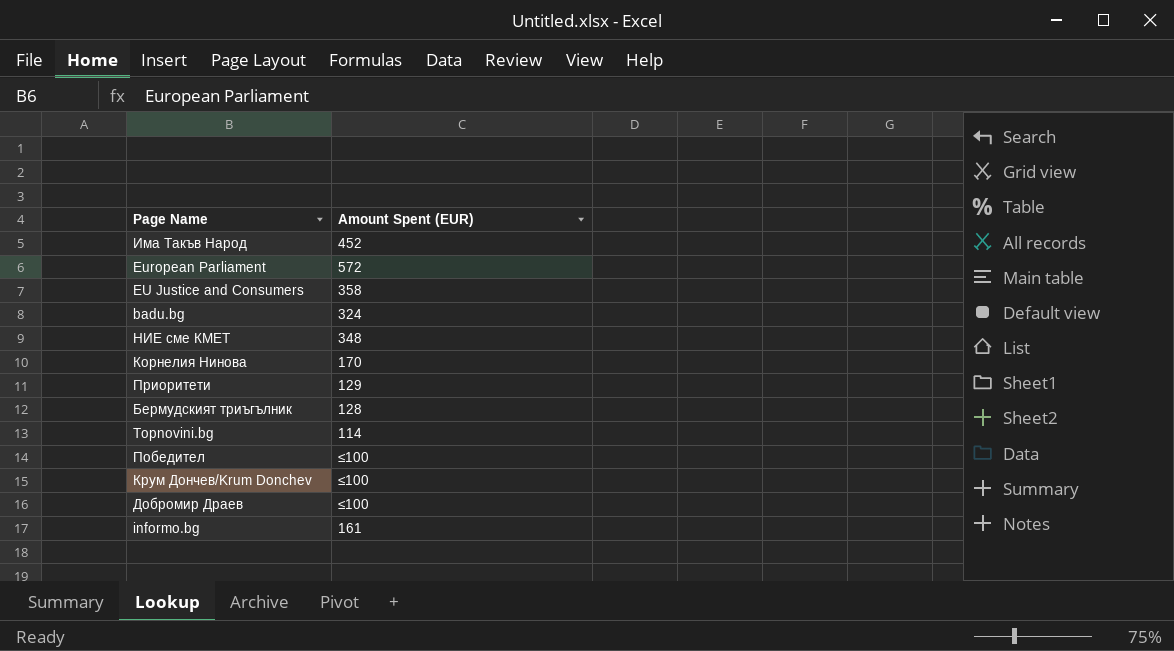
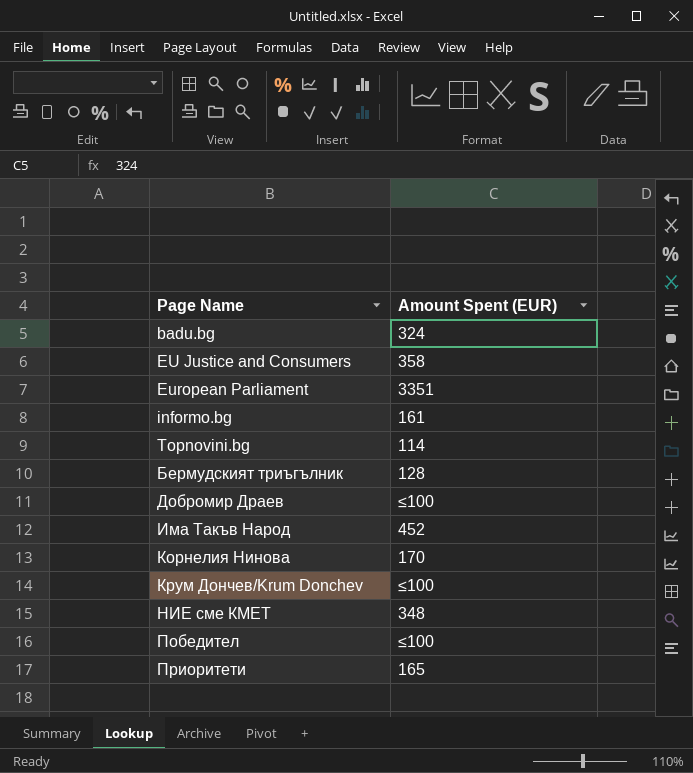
row order: none -> Page Name ascending
European Parliament | Amount Spent (EUR): 572 -> 3351
Приоритети | Amount Spent (EUR): 129 -> 165

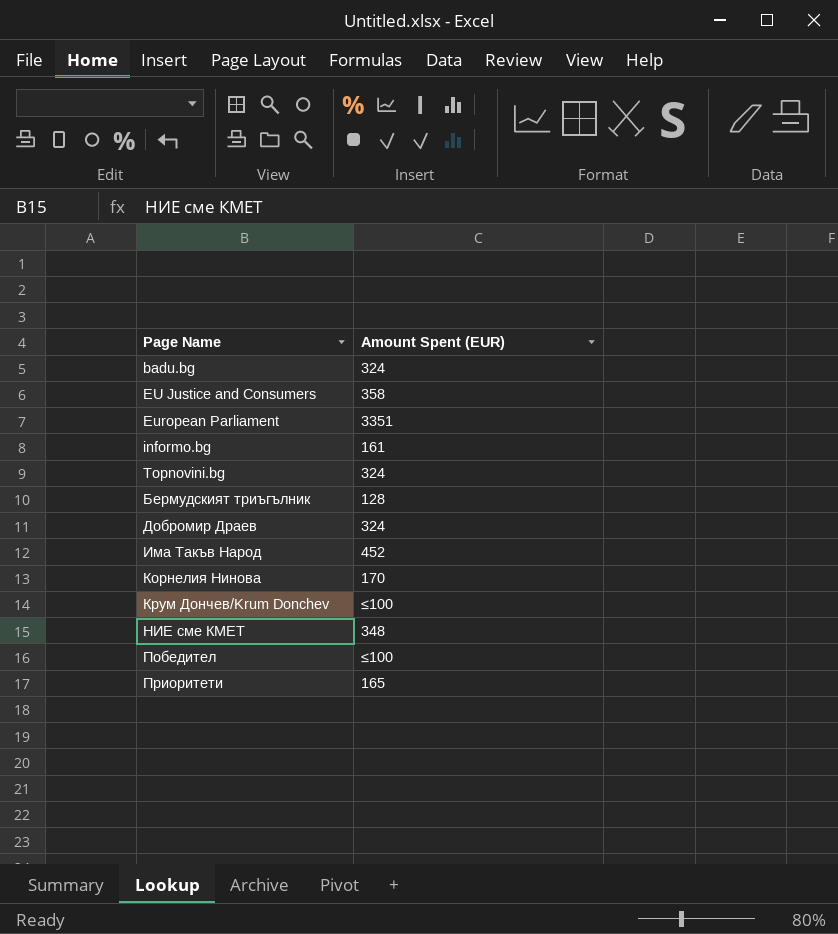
Topnovini.bg | Amount Spent (EUR): 114 -> 324
Добромир Драев | Amount Spent (EUR): ≤100 -> 324

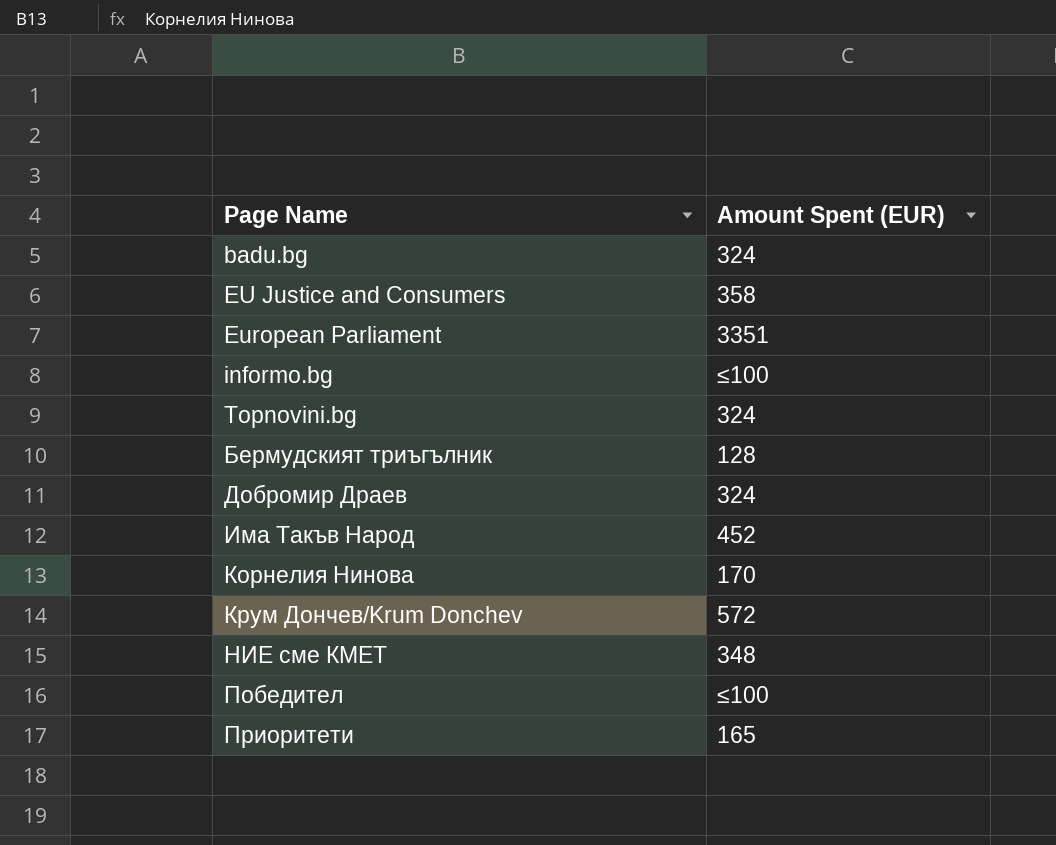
informo.bg | Amount Spent (EUR): 161 -> ≤100
Крум Дончев/Krum Donchev | Amount Spent (EUR): ≤100 -> 572

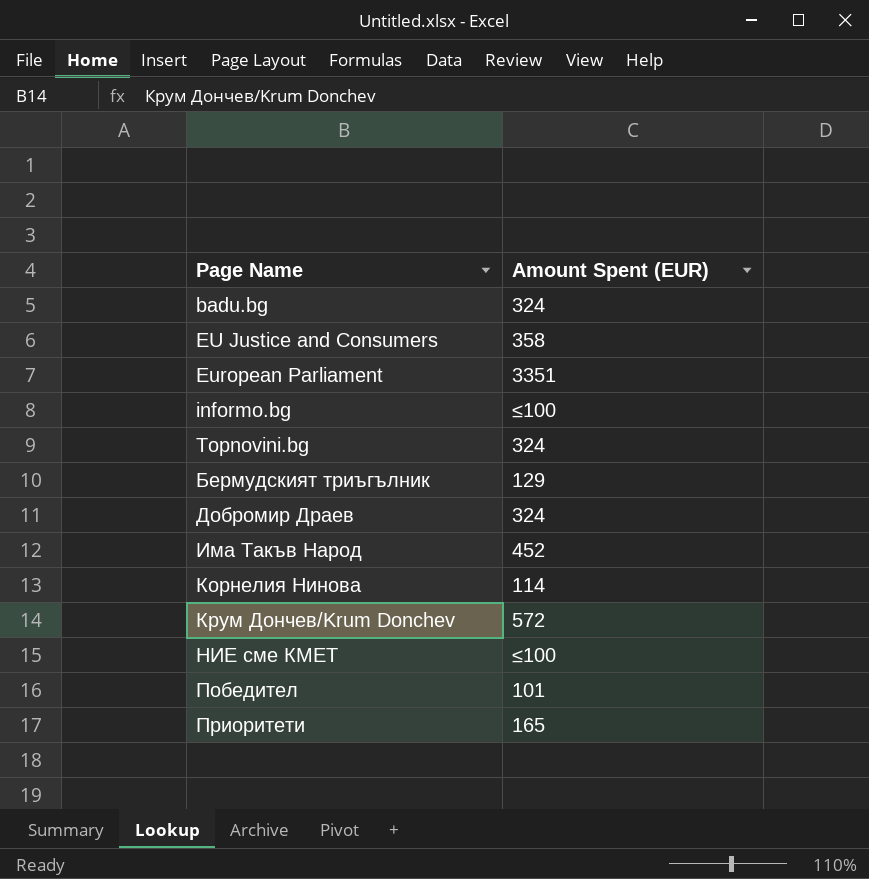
Бермудският триъгълник | Amount Spent (EUR): 128 -> 129
Корнелия Нинова | Amount Spent (EUR): 170 -> 114
НИЕ сме КМЕТ | Amount Spent (EUR): 348 -> ≤100
Победител | Amount Spent (EUR): ≤100 -> 101

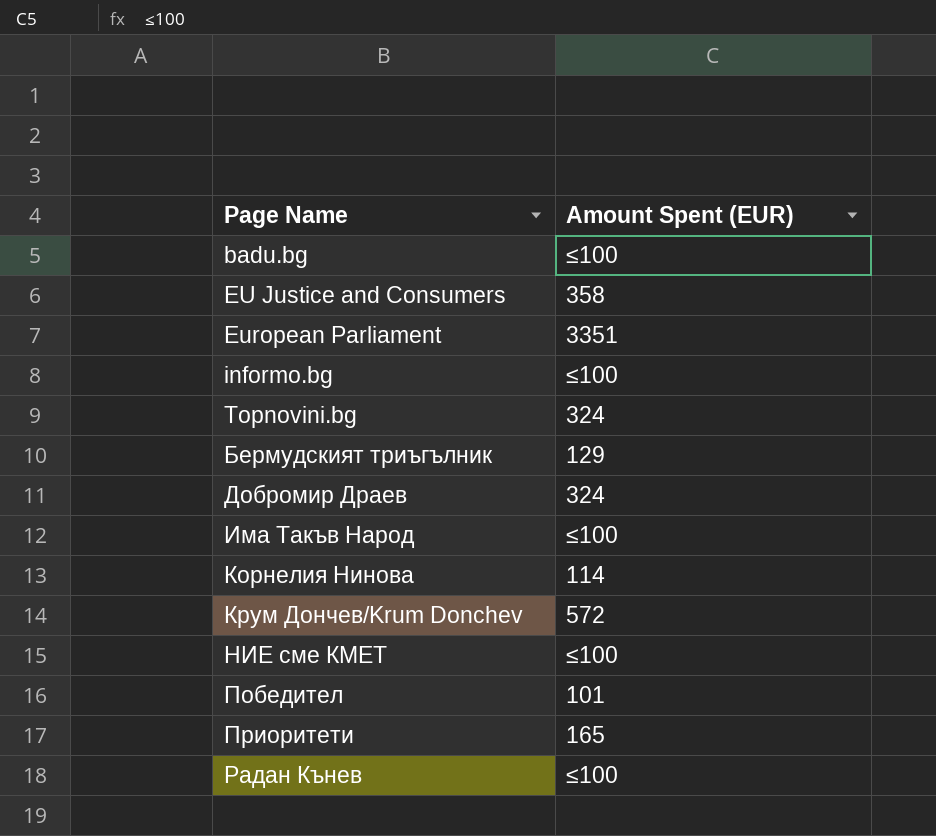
badu.bg | Amount Spent (EUR): 324 -> ≤100
Има Такъв Народ | Amount Spent (EUR): 452 -> ≤100
row Радан Кънев: none -> ≤100

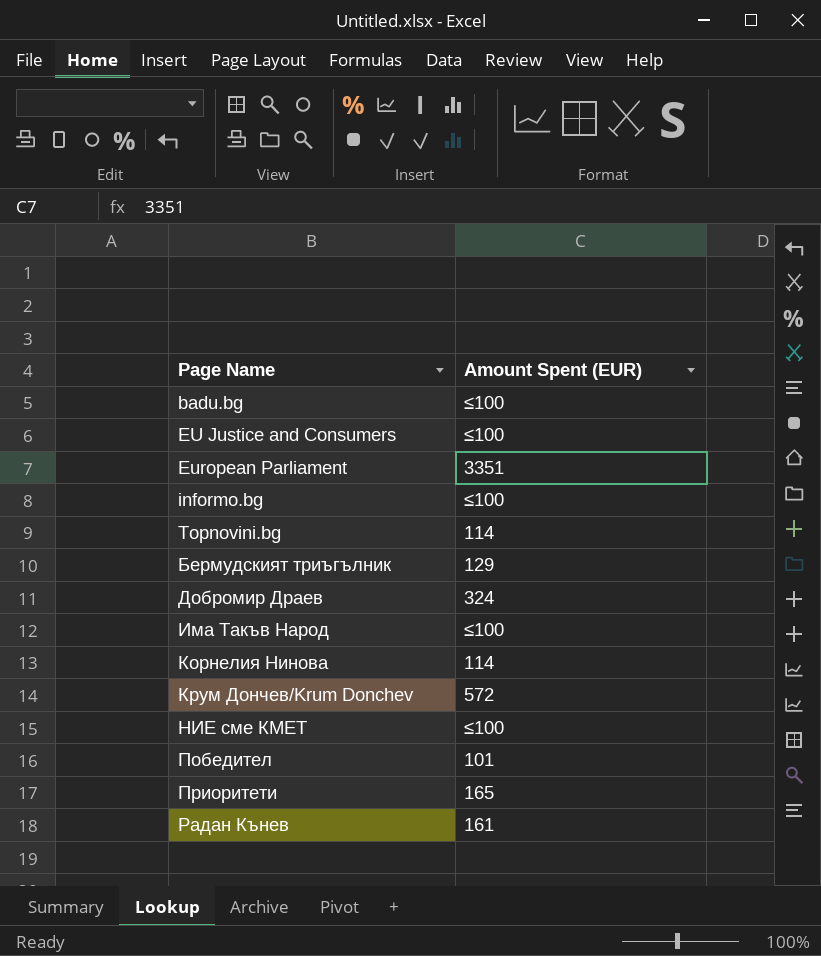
EU Justice and Consumers | Amount Spent (EUR): 358 -> ≤100
Topnovini.bg | Amount Spent (EUR): 324 -> 114
Радан Кънев | Amount Spent (EUR): ≤100 -> 161

